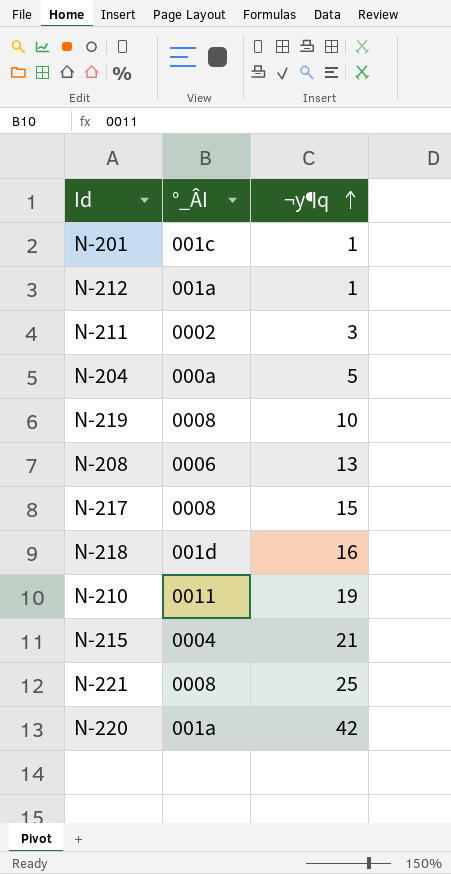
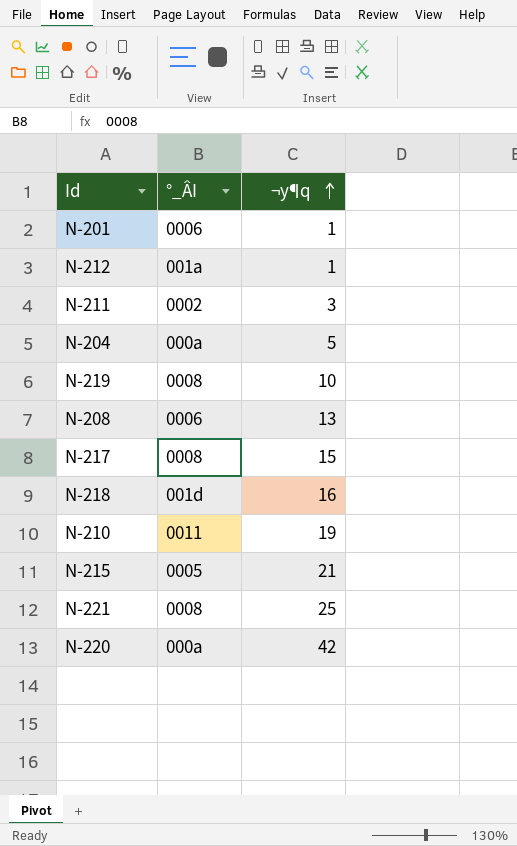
N-201 | °_ÂI: 001c -> 0006
N-215 | °_ÂI: 0004 -> 0005
N-220 | °_ÂI: 001a -> 000a

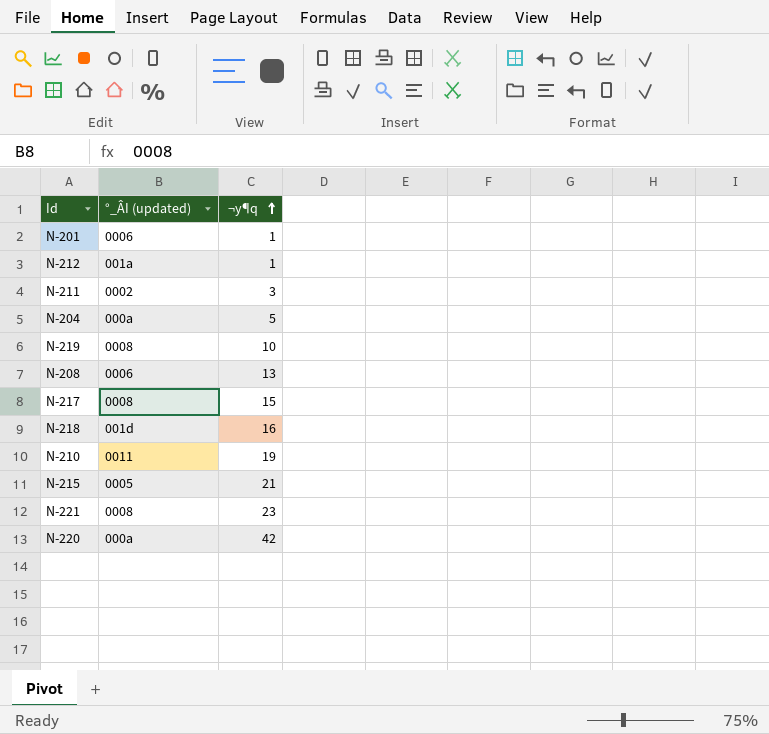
column name: °_ÂI -> °_ÂI (updated)
N-221 | ¬y¶q: 25 -> 23

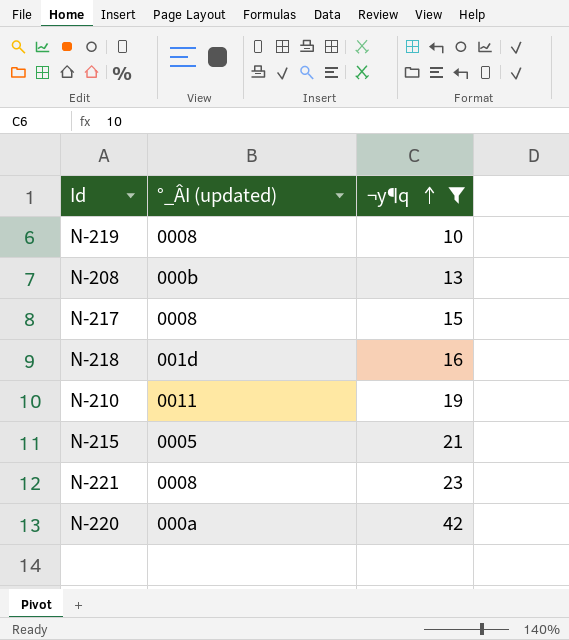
filter: none -> ¬y¶q >= 10
N-208 | °_ÂI (updated): 0006 -> 000b

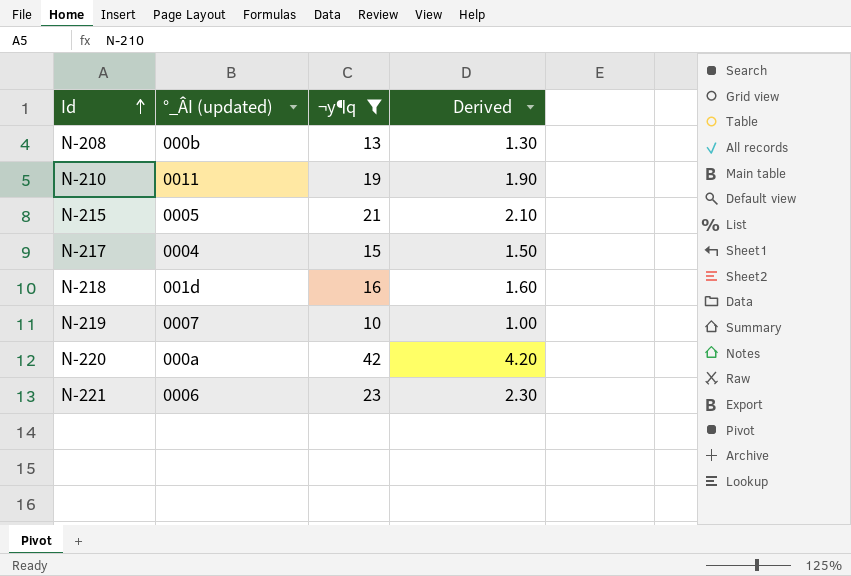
row order: ¬y¶q ascending -> Id ascending
column Derived | formula: none -> [¬y¶q] * 0.1
N-217 | °_ÂI (updated): 0008 -> 0004
N-219 | °_ÂI (updated): 0008 -> 0007
N-221 | °_ÂI (updated): 0008 -> 0006

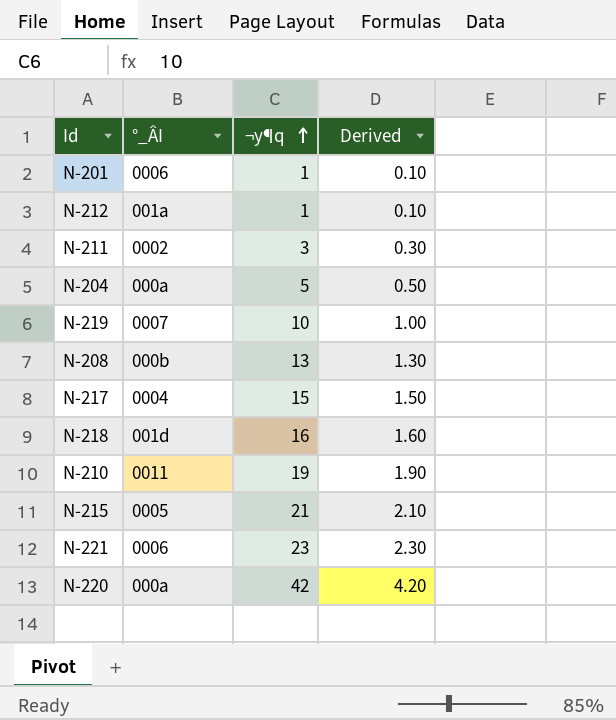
filter: ¬y¶q >= 10 -> none
row order: Id ascending -> ¬y¶q ascending
column name: °_ÂI (updated) -> °_ÂI

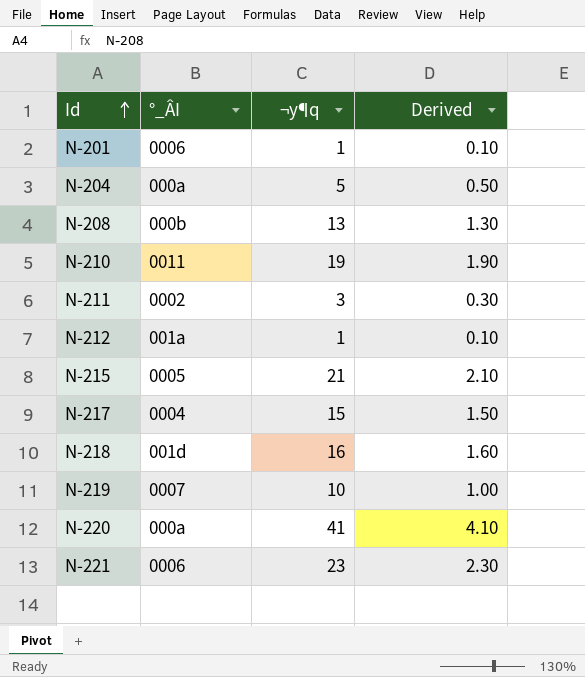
row order: ¬y¶q ascending -> Id ascending
N-220 | ¬y¶q: 42 -> 41
N-220 | Derived: 4.20 -> 4.10

